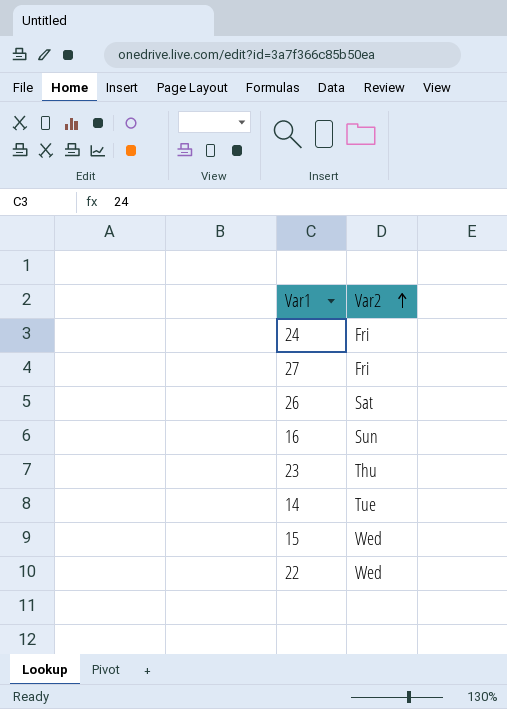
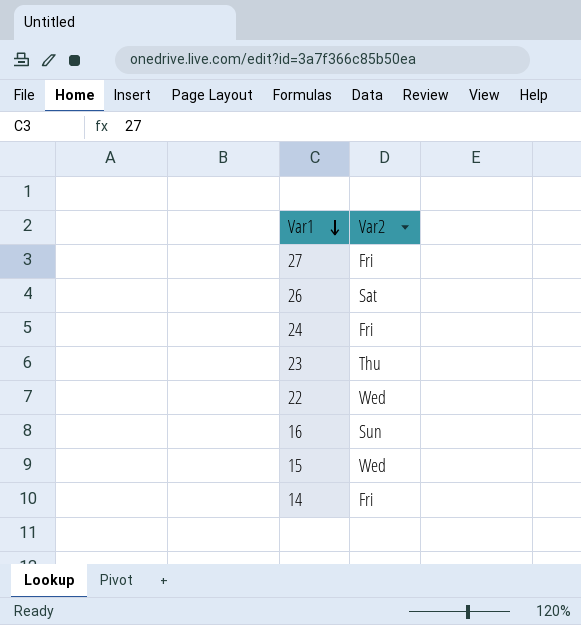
row order: Var2 ascending -> Var1 descending
14 | Var2: Tue -> Fri

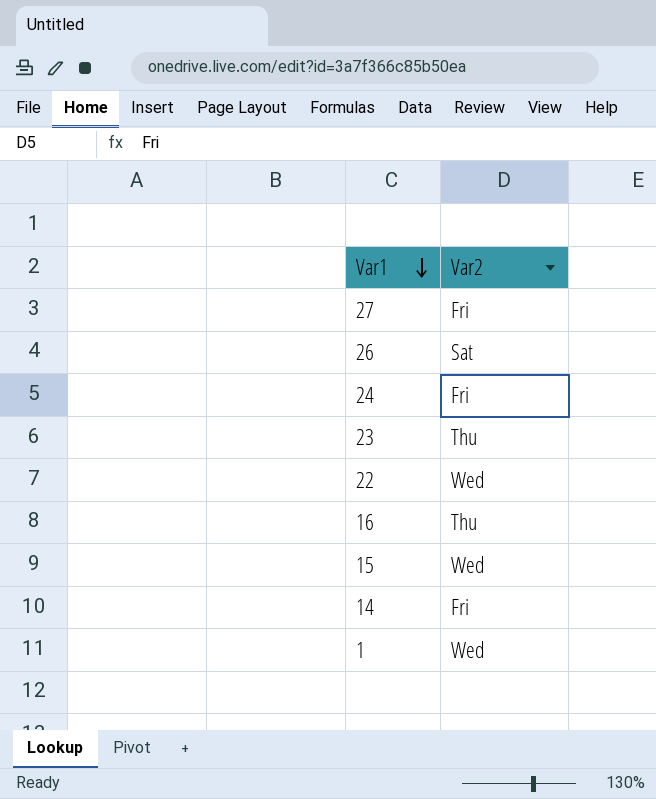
16 | Var2: Sun -> Thu
row 1: none -> Wed

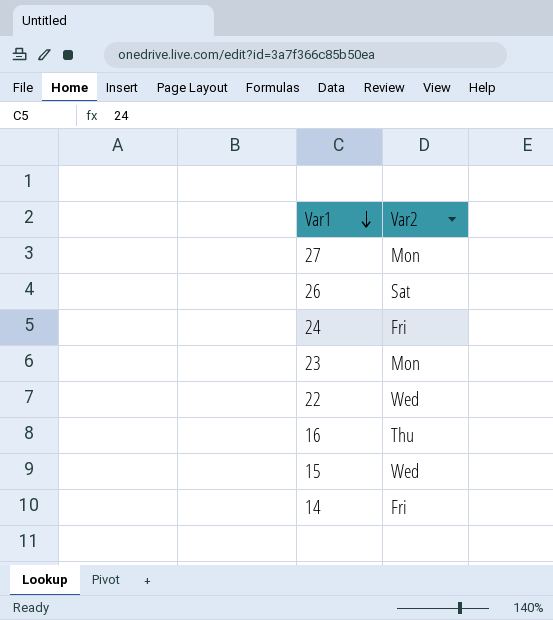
row 1: Wed -> none
27 | Var2: Fri -> Mon
23 | Var2: Thu -> Mon

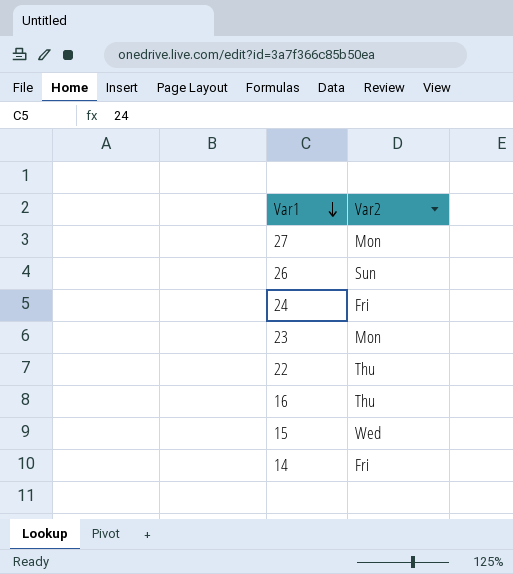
26 | Var2: Sat -> Sun
22 | Var2: Wed -> Thu

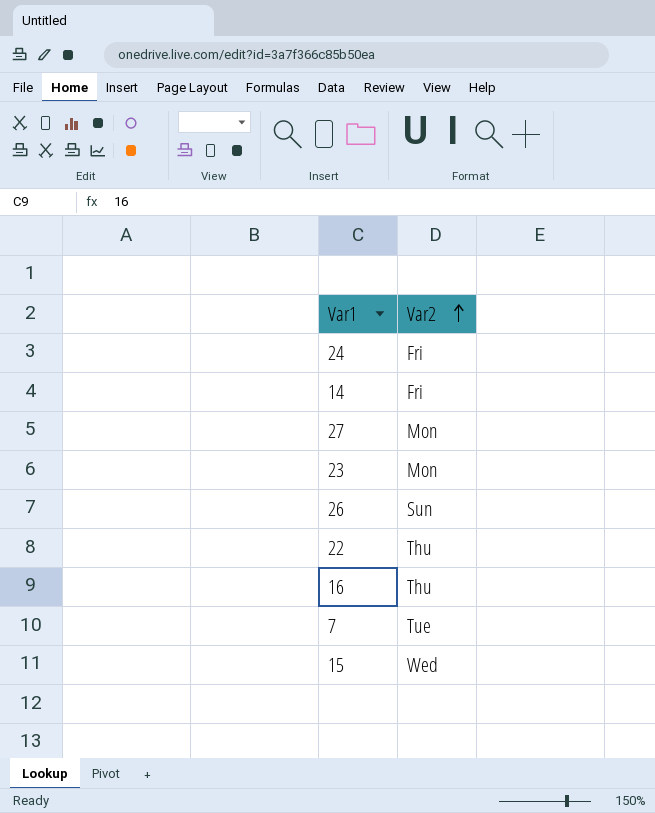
row order: Var1 descending -> Var2 ascending
row 7: none -> Tue

